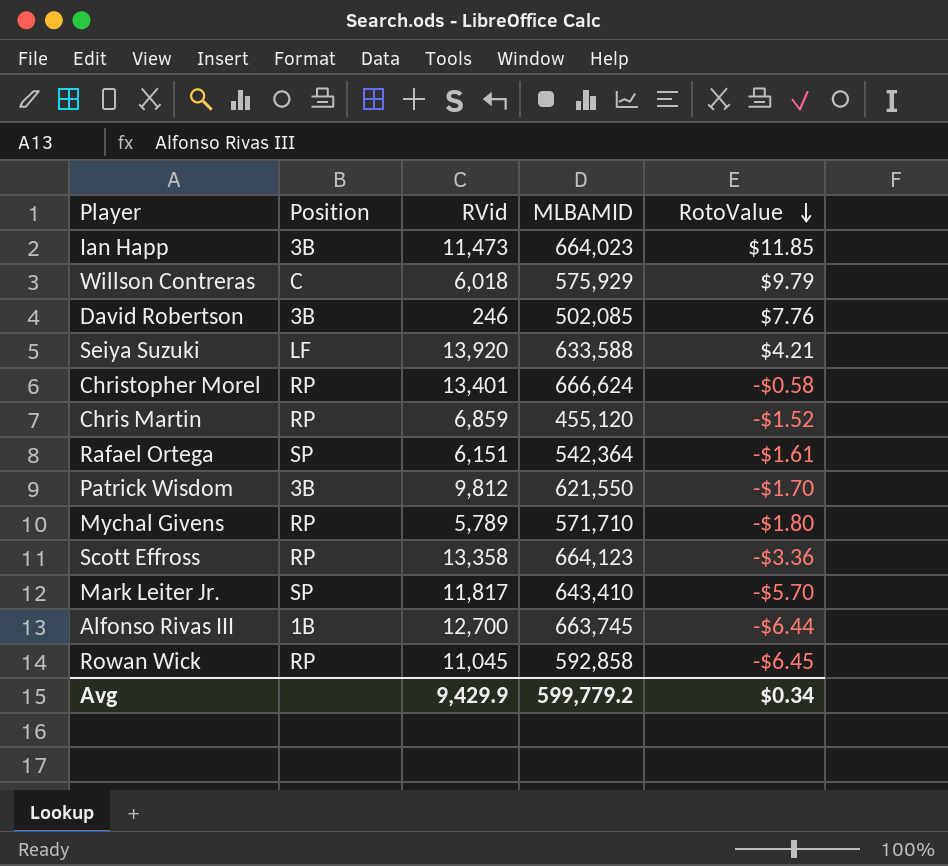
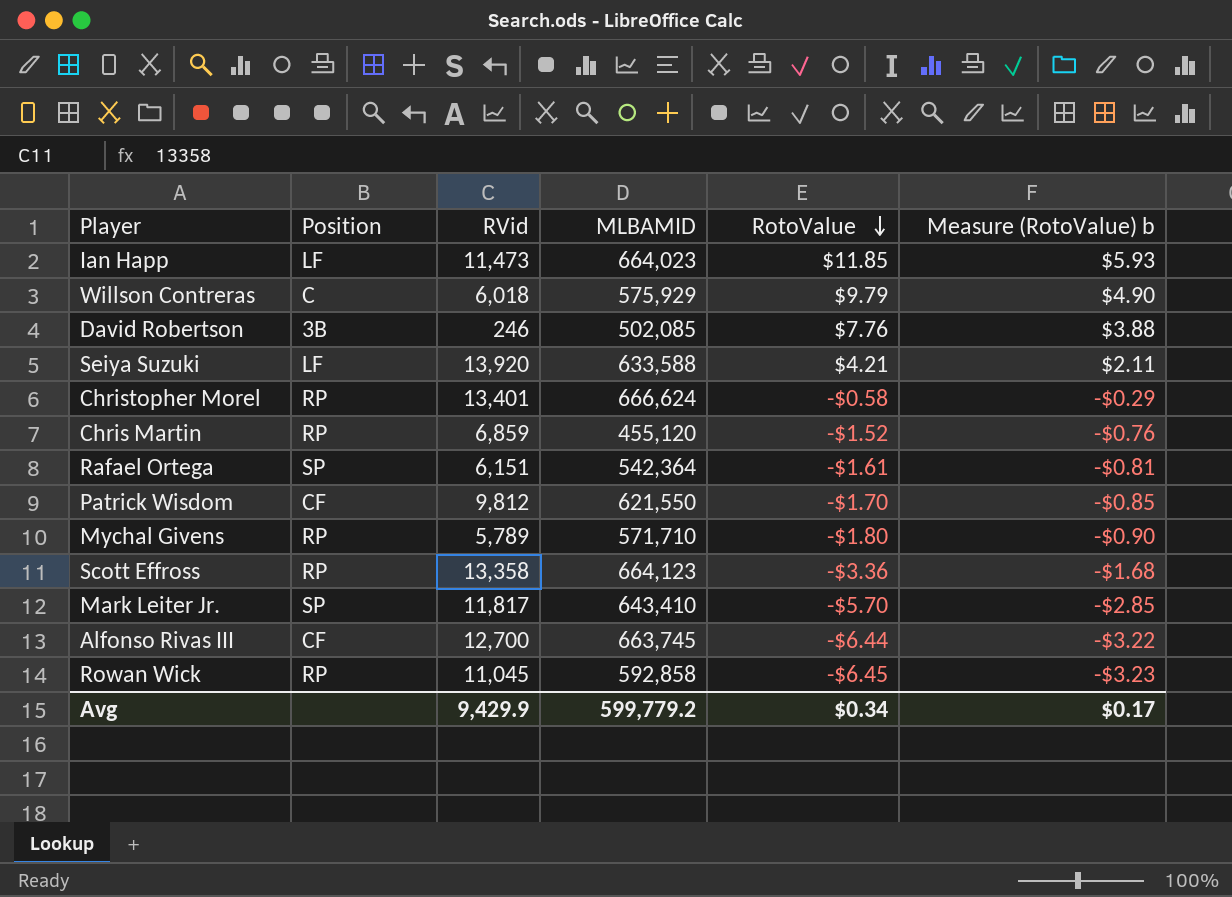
column Measure (RotoValue) b | formula: none -> [RotoValue] * 0.5
Ian Happ | Position: 3B -> LF
Patrick Wisdom | Position: 3B -> CF
Alfonso Rivas III | Position: 1B -> CF

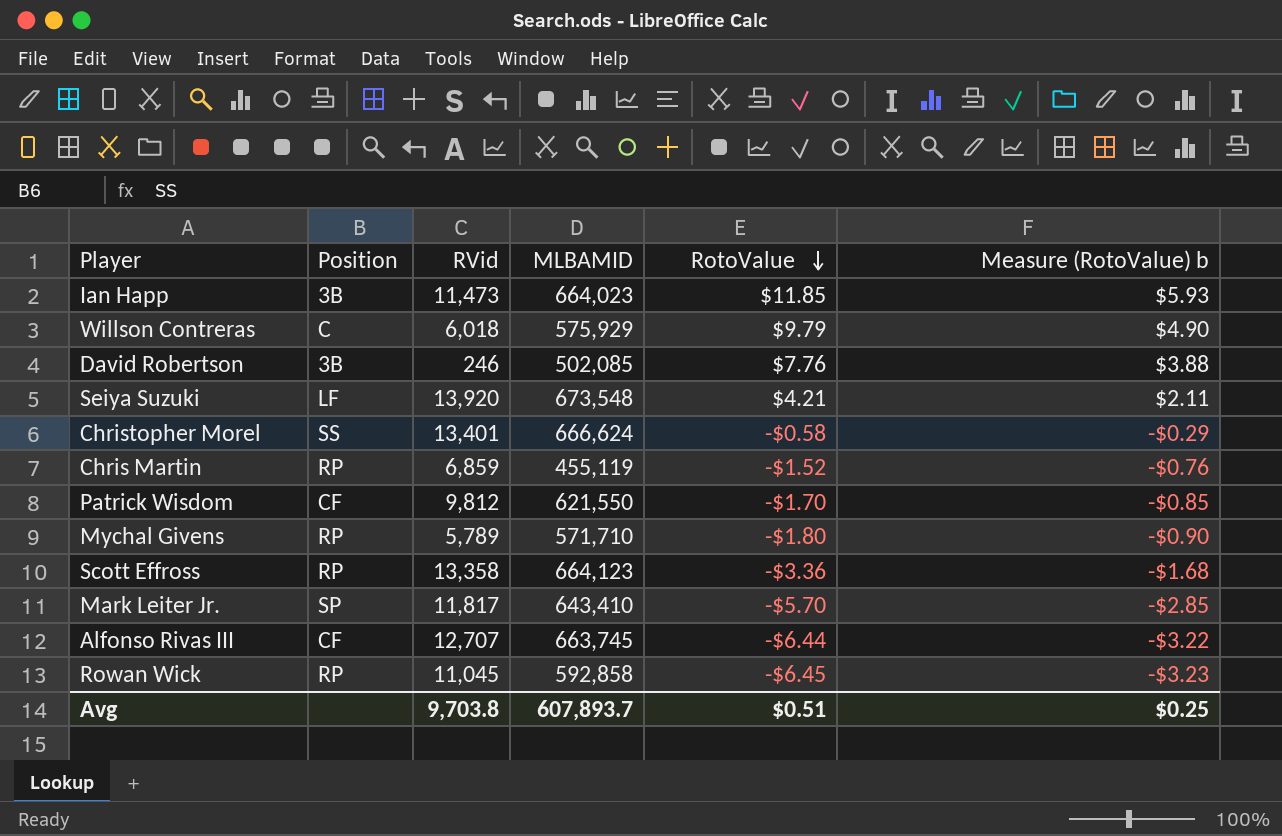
row Rafael Ortega: SP | 6,151 | 542,364 | -$1.61 | -$0.81 -> none
Ian Happ | Position: LF -> 3B
Seiya Suzuki | MLBAMID: 633,588 -> 673,548
Christopher Morel | Position: RP -> SS
Chris Martin | MLBAMID: 455,120 -> 455,119
Alfonso Rivas III | RVid: 12,700 -> 12,707
Avg | RVid: 9,429.9 -> 9,703.8
Avg | MLBAMID: 599,779.2 -> 607,893.7
Avg | RotoValue: $0.34 -> $0.51
Avg | Measure (RotoValue) b: $0.17 -> $0.25

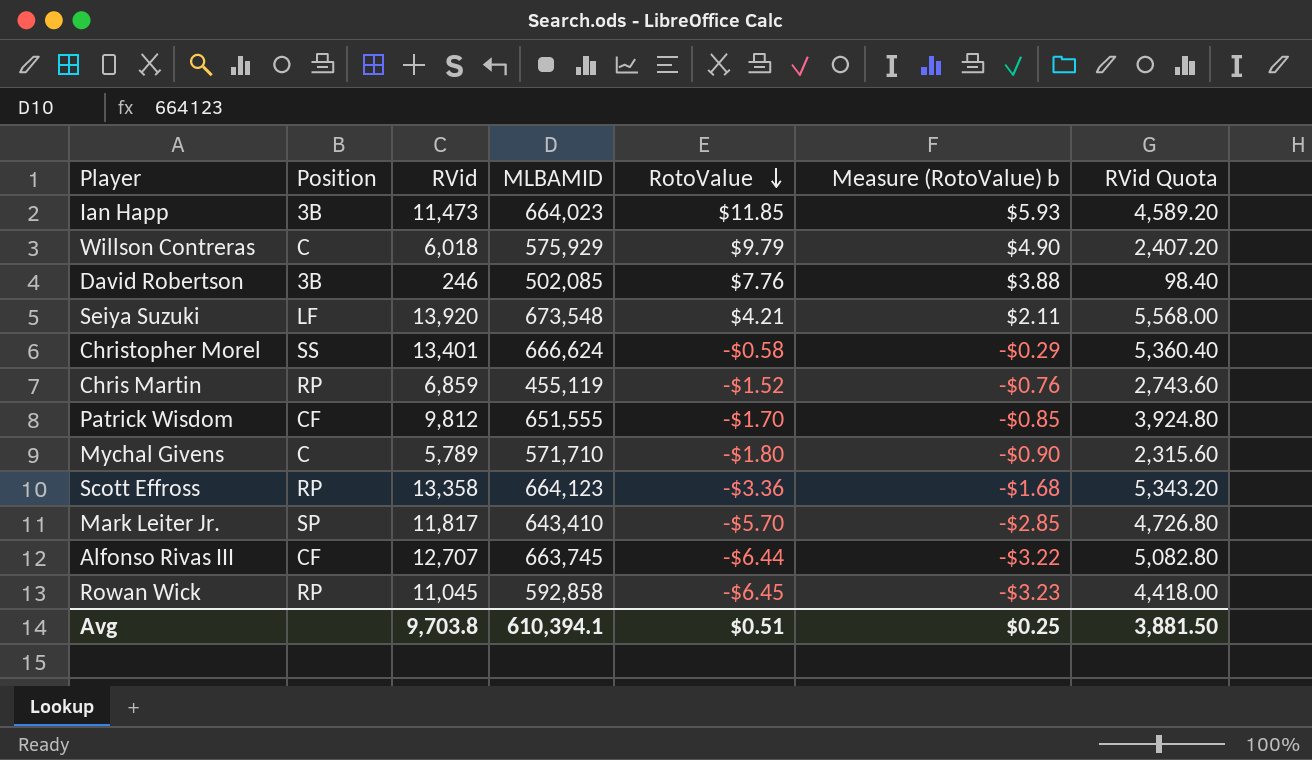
column RVid Quota | formula: none -> [RVid] * 0.4
Patrick Wisdom | MLBAMID: 621,550 -> 651,555
Mychal Givens | Position: RP -> C
Avg | MLBAMID: 607,893.7 -> 610,394.1

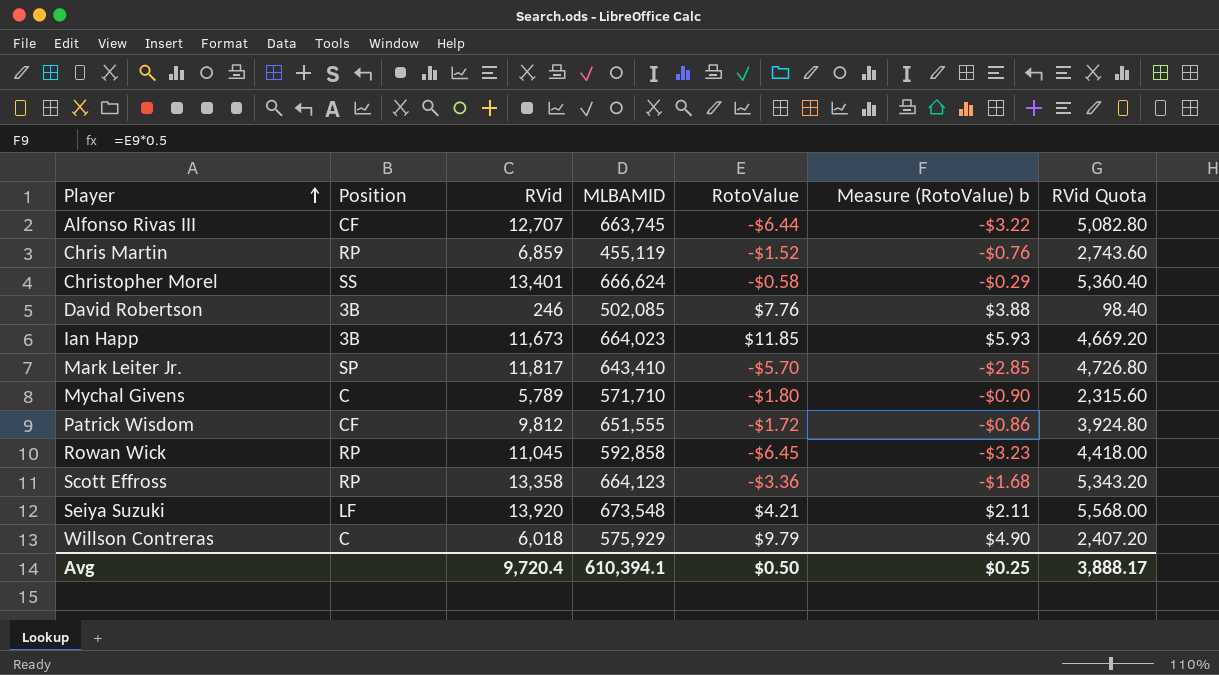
row order: RotoValue descending -> Player ascending
Ian Happ | RVid: 11,473 -> 11,673
Ian Happ | RVid Quota: 4,589.20 -> 4,669.20
Patrick Wisdom | RotoValue: -$1.70 -> -$1.72
Patrick Wisdom | Measure (RotoValue) b: -$0.85 -> -$0.86
Avg | RVid: 9,703.8 -> 9,720.4
Avg | RotoValue: $0.51 -> $0.50
Avg | RVid Quota: 3,881.50 -> 3,888.17

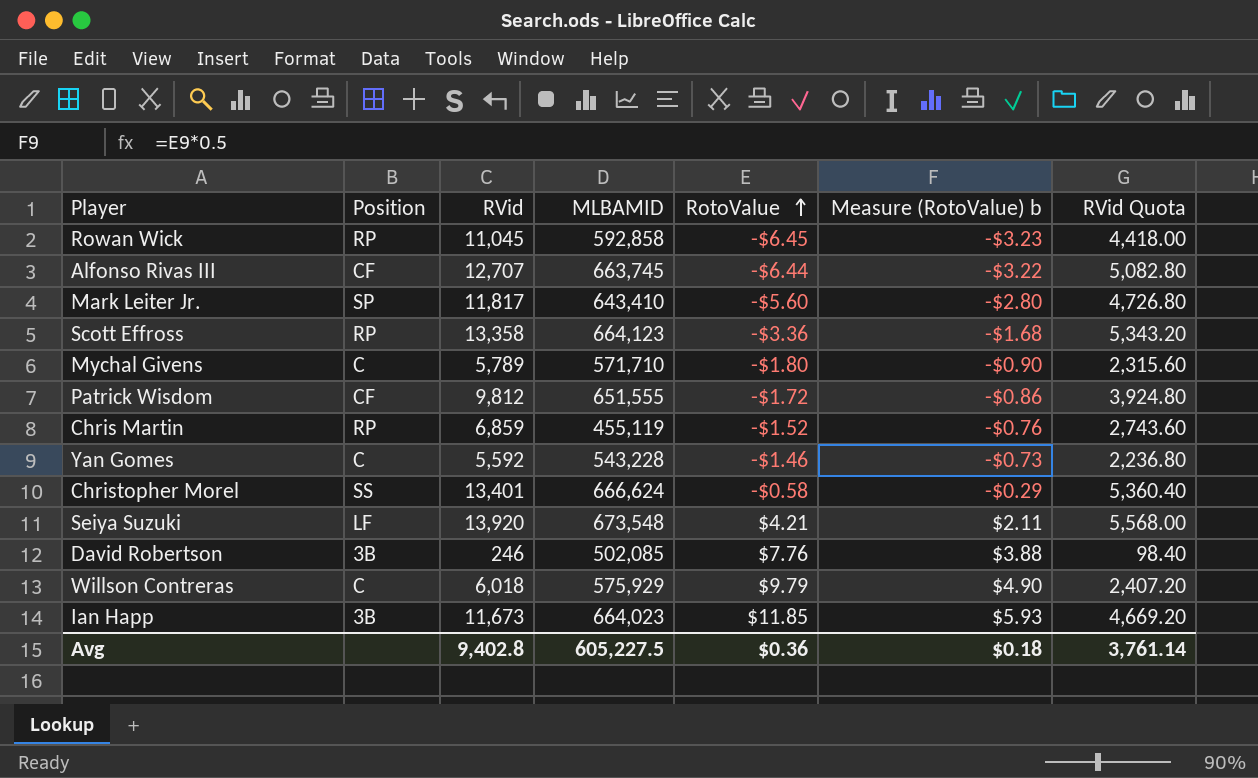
row order: Player ascending -> RotoValue ascending
Mark Leiter Jr. | RotoValue: -$5.70 -> -$5.60
Mark Leiter Jr. | Measure (RotoValue) b: -$2.85 -> -$2.80
row Yan Gomes: none -> C | 5,592 | 543,228 | -$1.46 | -$0.73 | 2,236.80
Avg | RVid: 9,720.4 -> 9,402.8
Avg | MLBAMID: 610,394.1 -> 605,227.5
Avg | RotoValue: $0.50 -> $0.36
Avg | Measure (RotoValue) b: $0.25 -> $0.18
Avg | RVid Quota: 3,888.17 -> 3,761.14

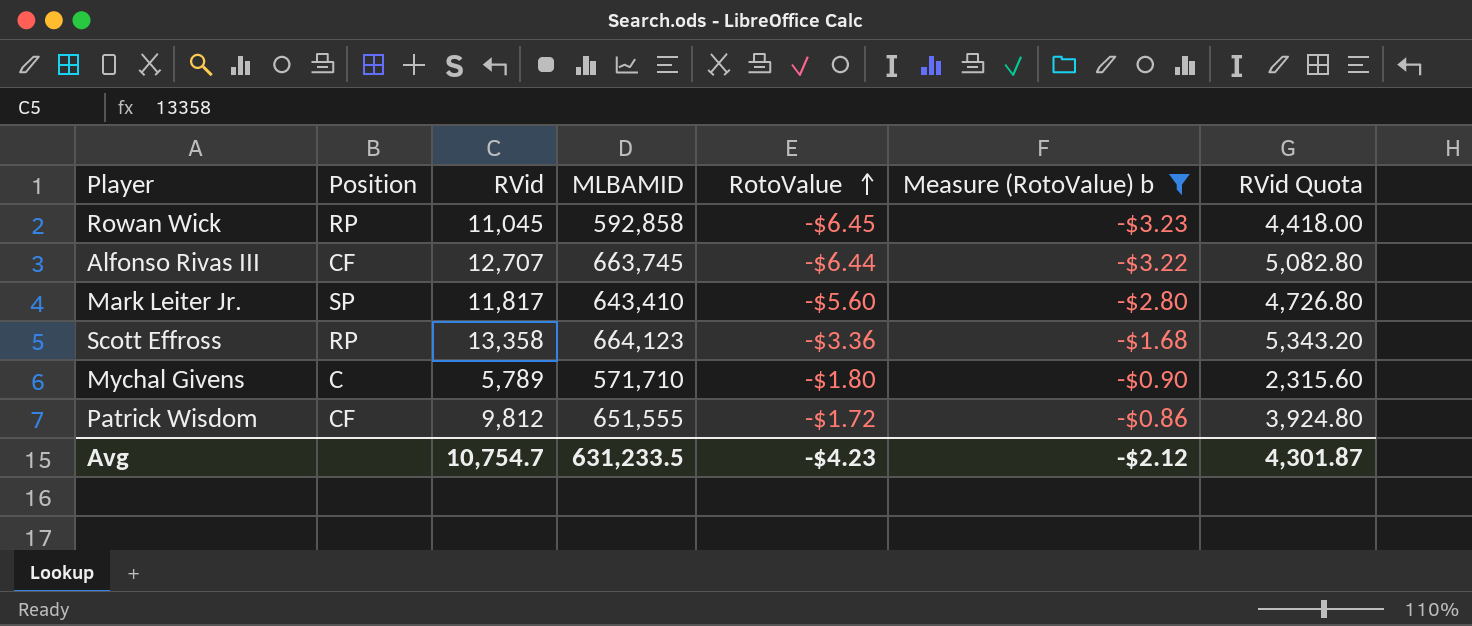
filter: none -> Measure (RotoValue) b <= -$0.86
Avg | RVid: 9,402.8 -> 10,754.7
Avg | MLBAMID: 605,227.5 -> 631,233.5
Avg | RotoValue: $0.36 -> -$4.23
Avg | Measure (RotoValue) b: $0.18 -> -$2.12
Avg | RVid Quota: 3,761.14 -> 4,301.87

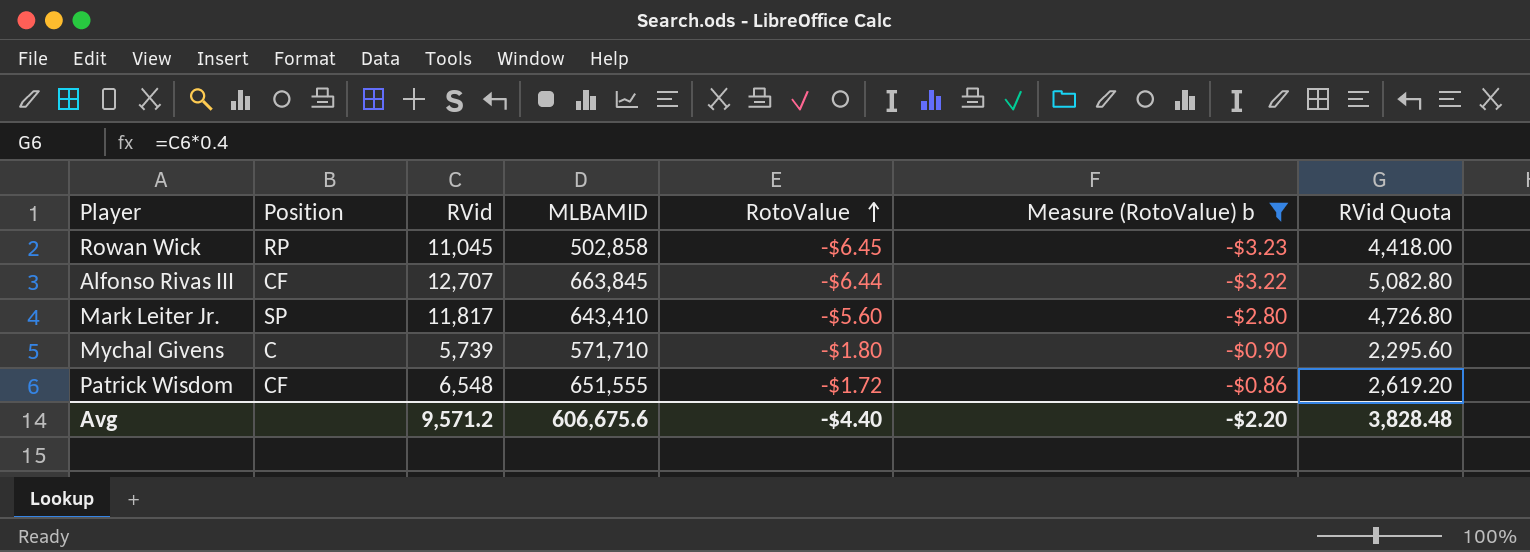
row Scott Effross: RP | 13,358 | 664,123 | -$3.36 | -$1.68 | 5,343.20 -> none
Rowan Wick | MLBAMID: 592,858 -> 502,858
Alfonso Rivas III | MLBAMID: 663,745 -> 663,845
Mychal Givens | RVid: 5,789 -> 5,739
Mychal Givens | RVid Quota: 2,315.60 -> 2,295.60
Patrick Wisdom | RVid: 9,812 -> 6,548
Patrick Wisdom | RVid Quota: 3,924.80 -> 2,619.20
Avg | RVid: 10,754.7 -> 9,571.2
Avg | MLBAMID: 631,233.5 -> 606,675.6
Avg | RotoValue: -$4.23 -> -$4.40
Avg | Measure (RotoValue) b: -$2.12 -> -$2.20
Avg | RVid Quota: 4,301.87 -> 3,828.48

